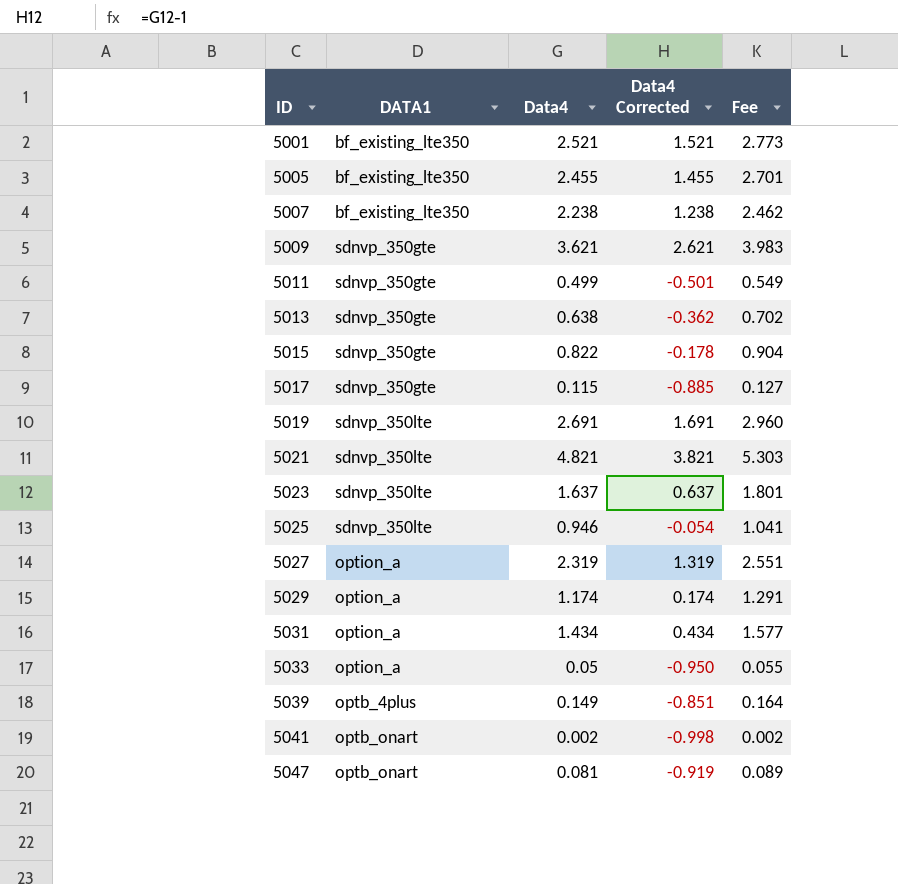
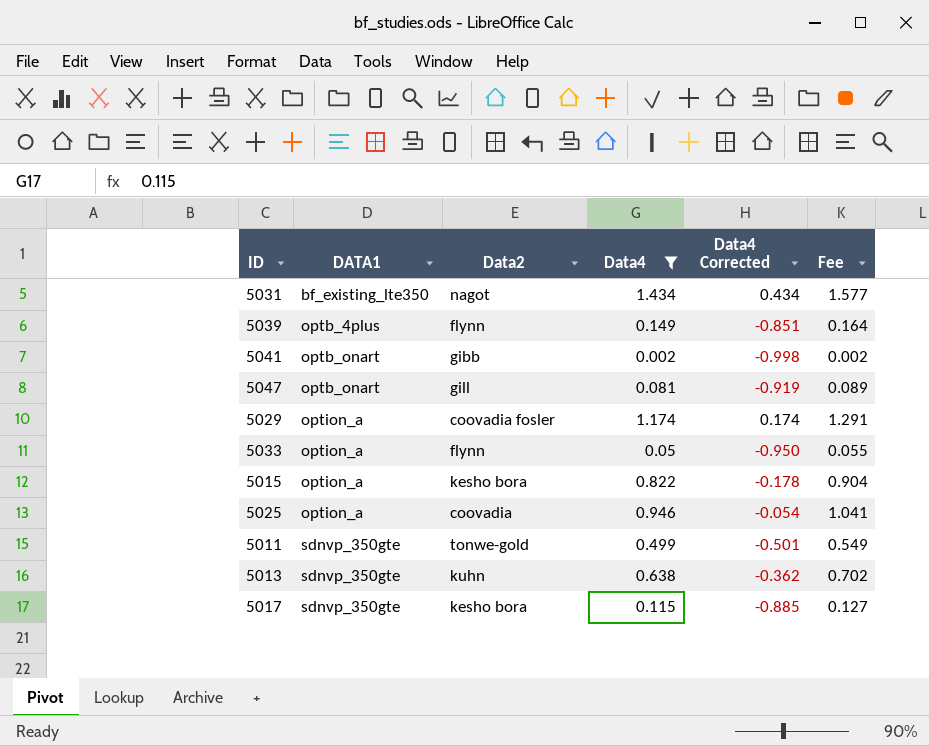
filter: none -> Data4 <= 1.434
row order: ID ascending -> DATA1 ascending
column Data2 | position: none -> 3
5031 | DATA1: option_a -> bf_existing_lte350
5015 | DATA1: sdnvp_350gte -> option_a
5025 | DATA1: sdnvp_350lte -> option_a

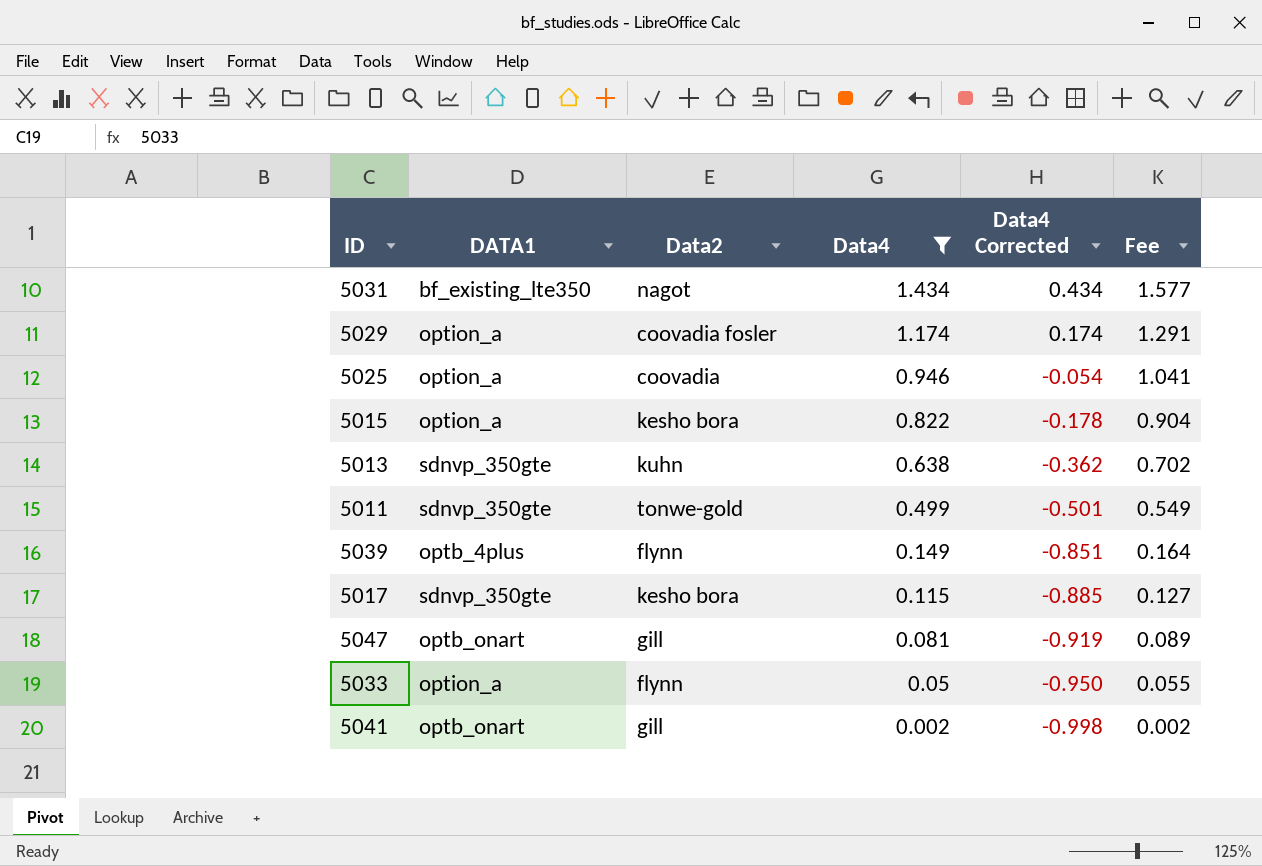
row order: DATA1 ascending -> Data4 descending
5041 | Data2: gibb -> gill

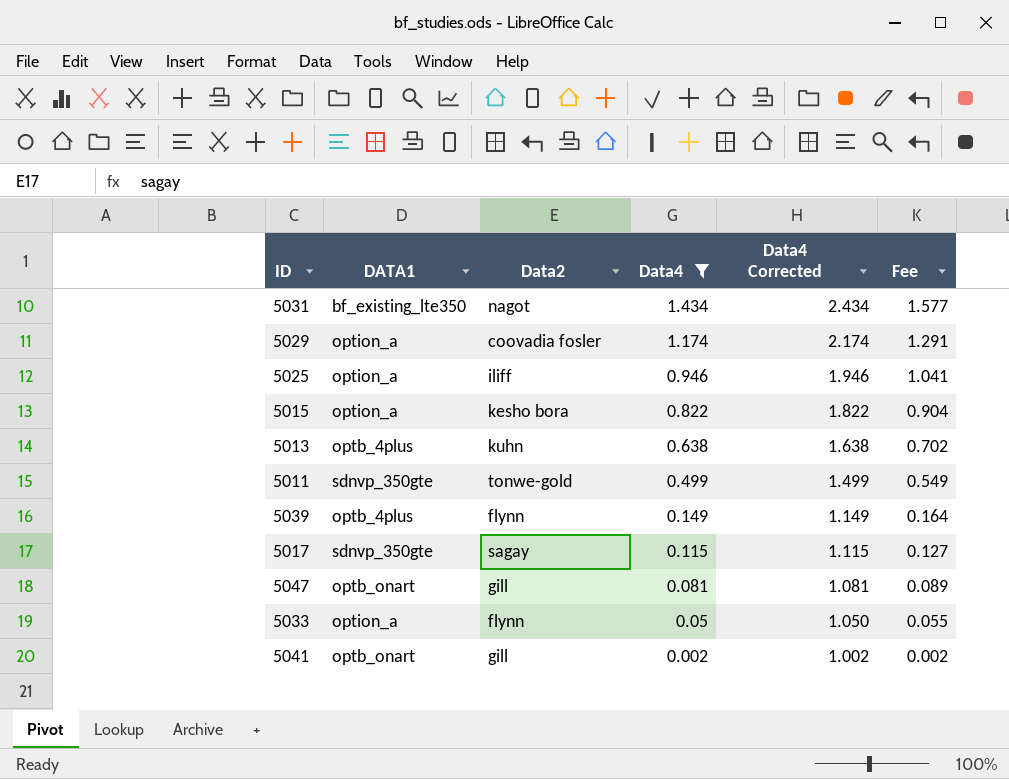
column Data4 Corrected | formula: [Data4] - 1 -> [Data4] + 1
5025 | Data2: coovadia -> iliff
5013 | DATA1: sdnvp_350gte -> optb_4plus
5017 | Data2: kesho bora -> sagay

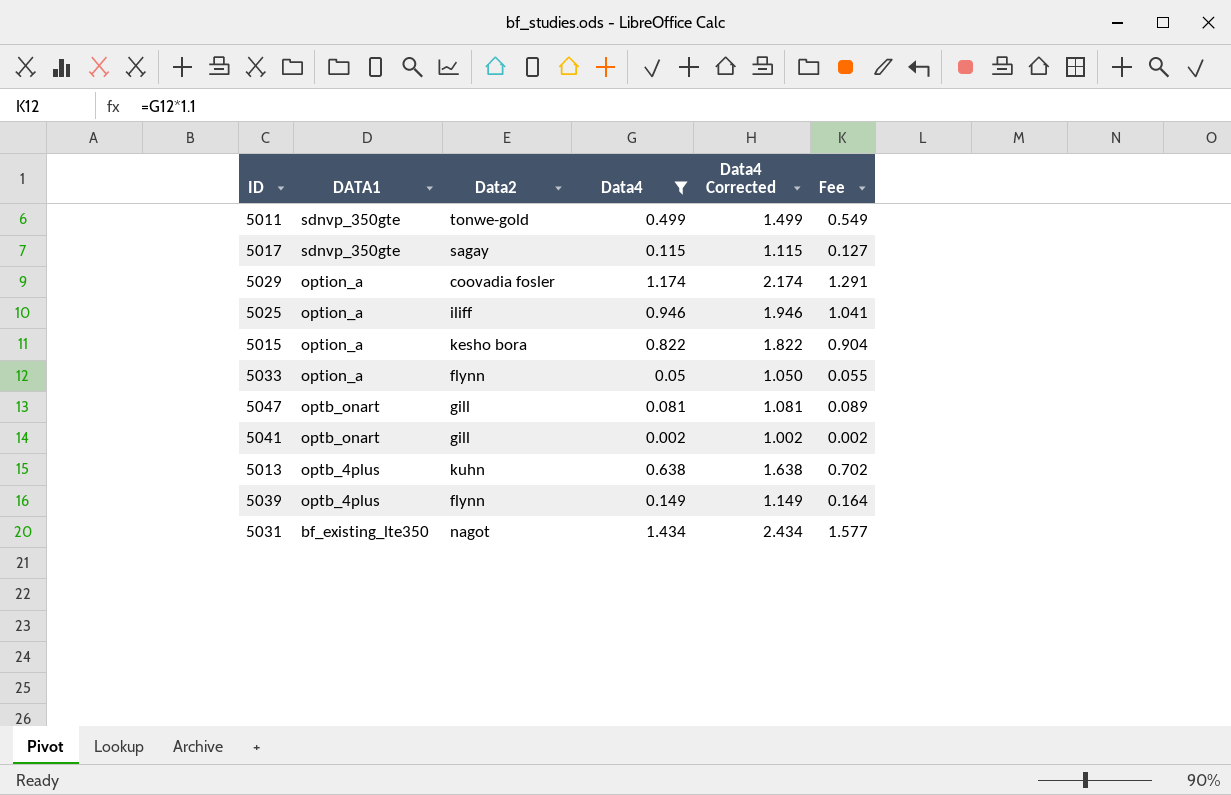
row order: Data4 descending -> DATA1 descending

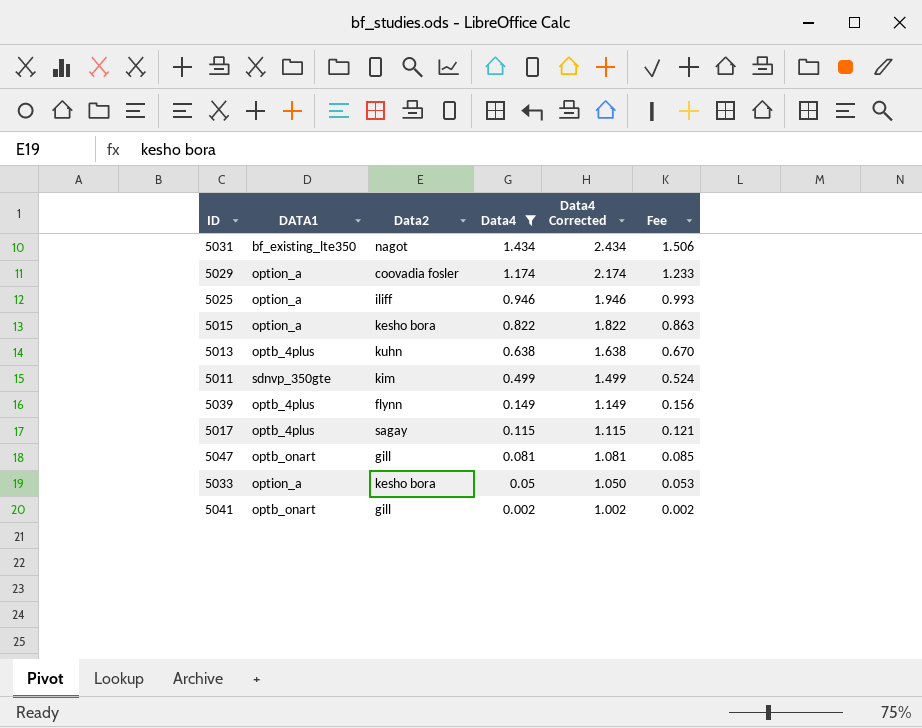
row order: DATA1 descending -> Data4 descending
column Fee | formula: [Data4] * 1.1 -> [Data4] * 1.05
5011 | Data2: tonwe-gold -> kim
5017 | DATA1: sdnvp_350gte -> optb_4plus
5033 | Data2: flynn -> kesho bora

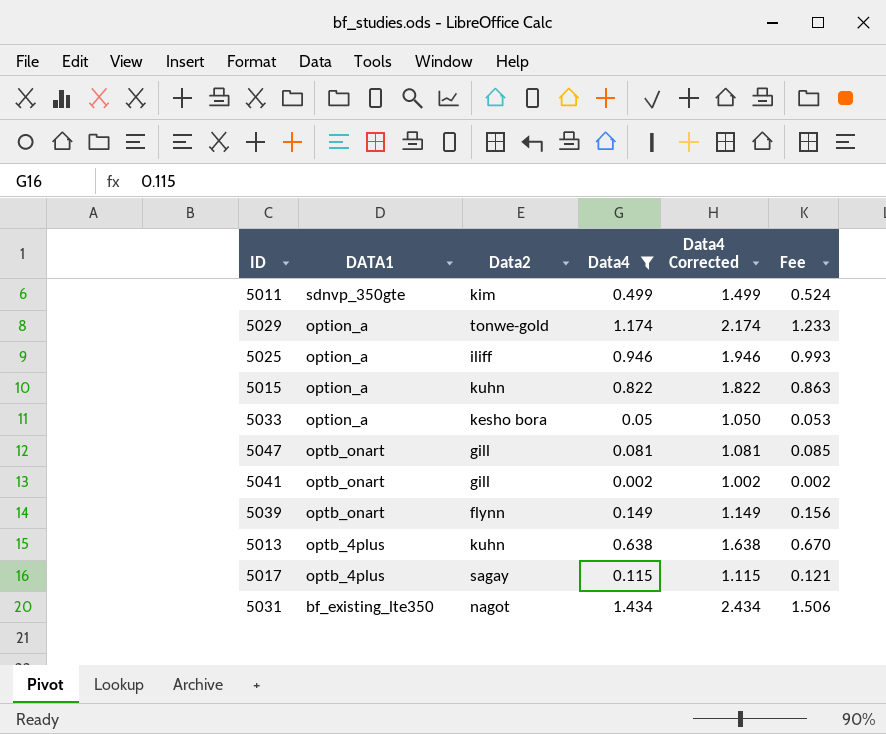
row order: Data4 descending -> DATA1 descending
5029 | Data2: coovadia fosler -> tonwe-gold
5015 | Data2: kesho bora -> kuhn
5039 | DATA1: optb_4plus -> optb_onart

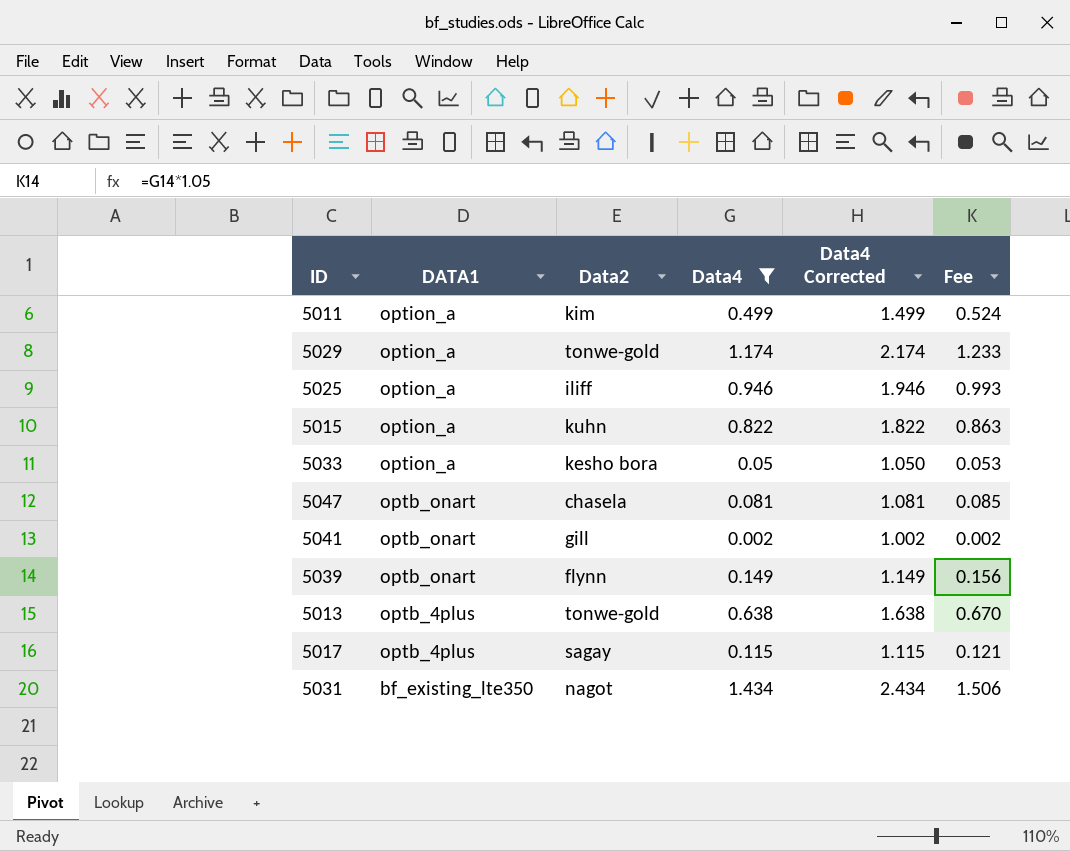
5011 | DATA1: sdnvp_350gte -> option_a
5047 | Data2: gill -> chasela
5013 | Data2: kuhn -> tonwe-gold

